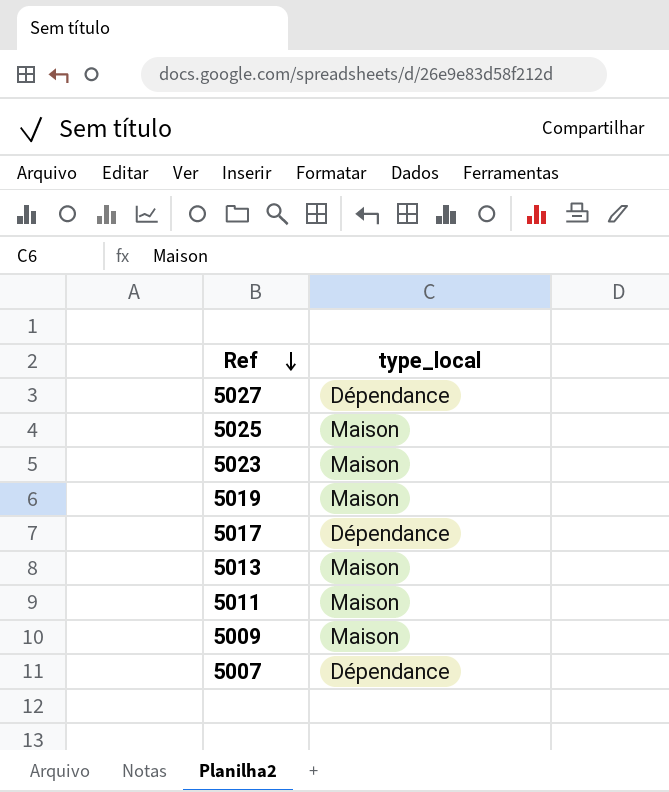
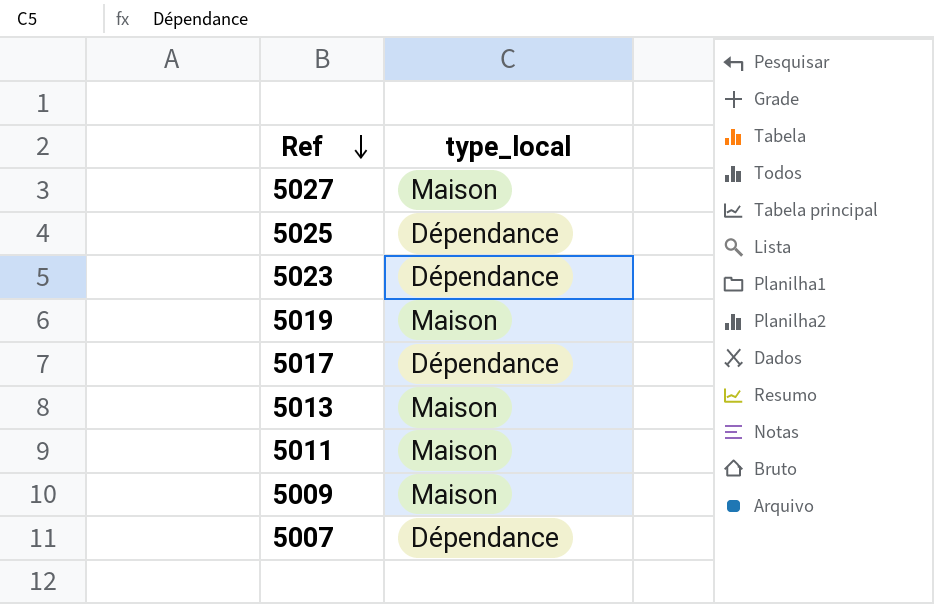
5027 | type_local: Dépendance -> Maison
5025 | type_local: Maison -> Dépendance
5023 | type_local: Maison -> Dépendance

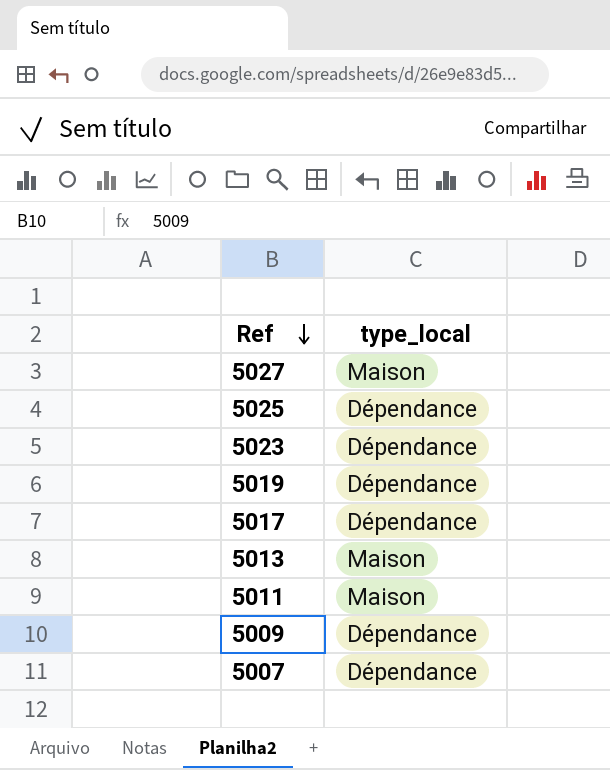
5019 | type_local: Maison -> Dépendance
5009 | type_local: Maison -> Dépendance

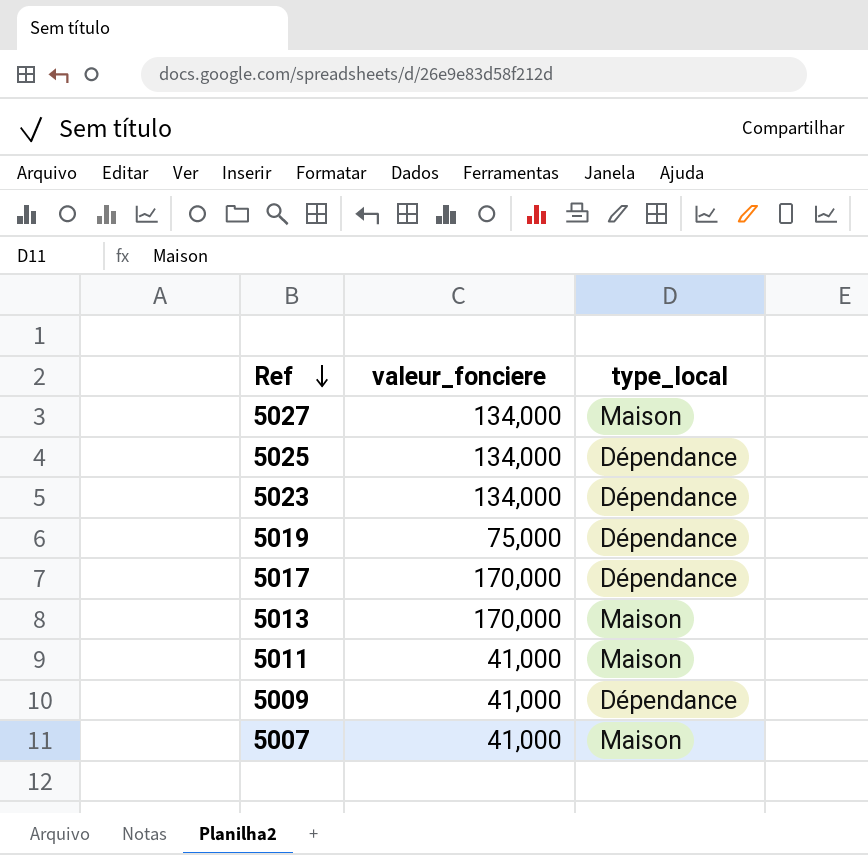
column valeur_fonciere | position: none -> 2
5007 | type_local: Dépendance -> Maison

